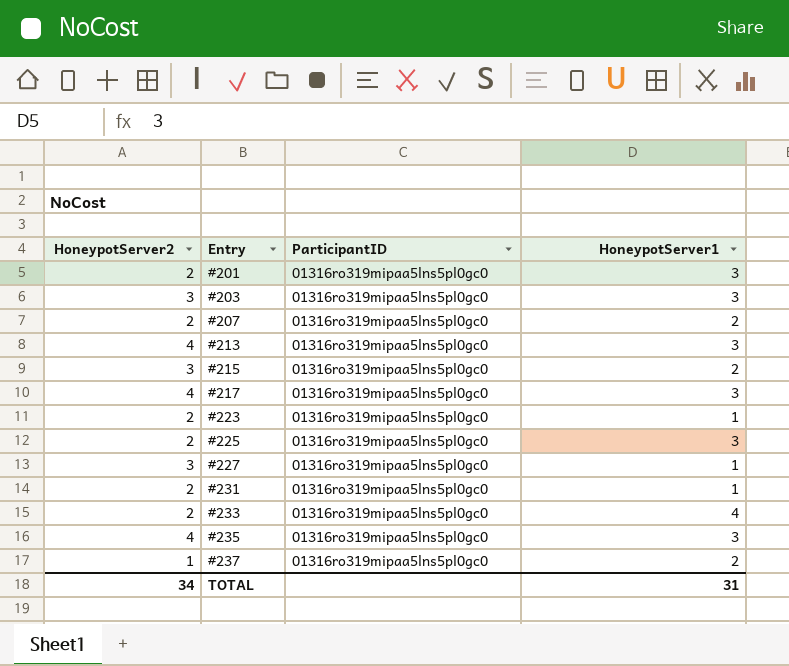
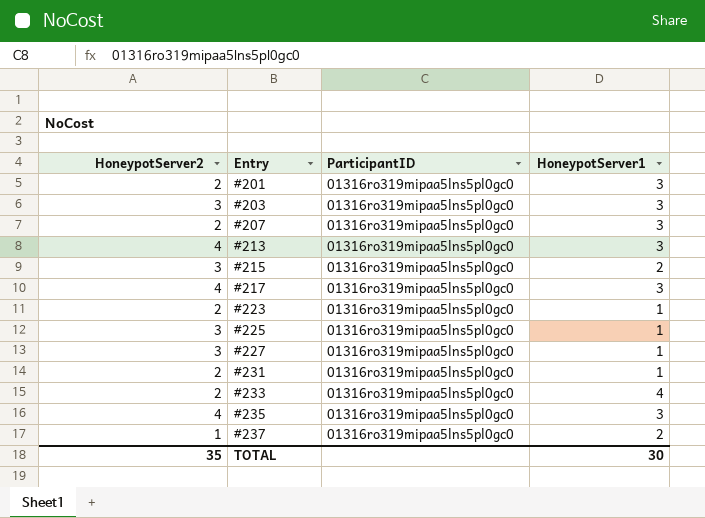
#207 | HoneypotServer1: 2 -> 3
#225 | HoneypotServer2: 2 -> 3
#225 | HoneypotServer1: 3 -> 1
TOTAL | HoneypotServer2: 34 -> 35
TOTAL | HoneypotServer1: 31 -> 30

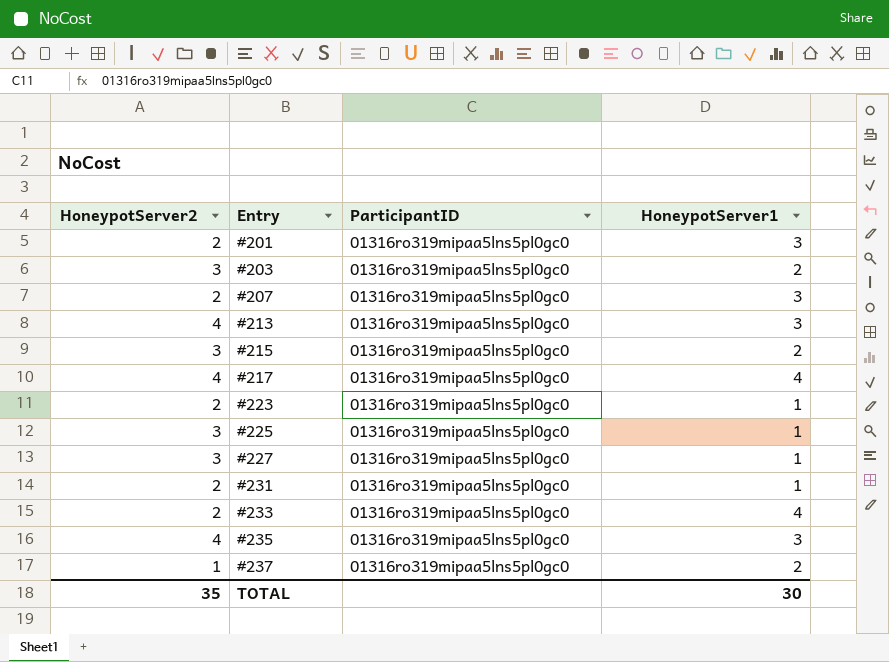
#203 | HoneypotServer1: 3 -> 2
#217 | HoneypotServer1: 3 -> 4

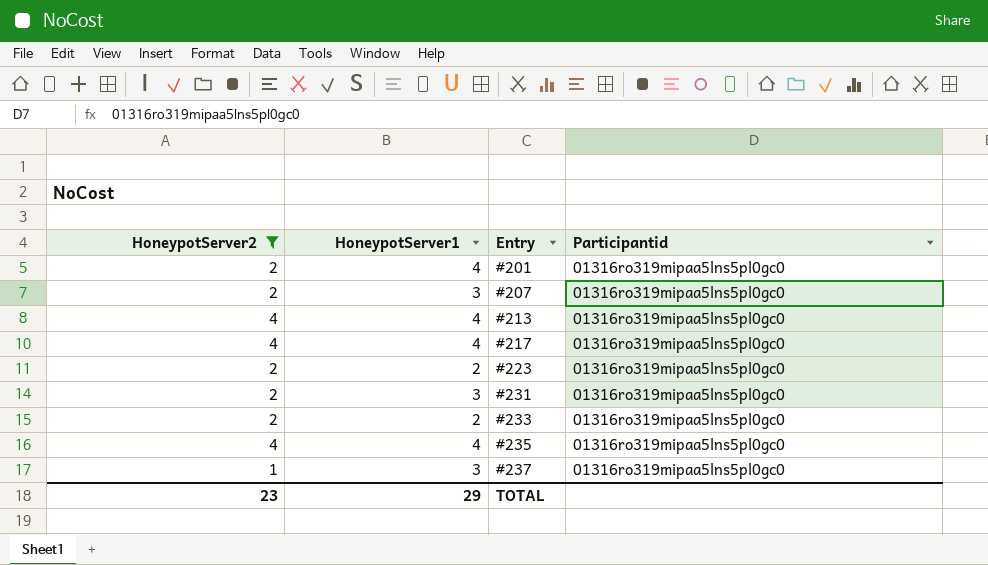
filter: none -> HoneypotServer2 != 3
column HoneypotServer1 | position: 4 -> 2
column name: ParticipantID -> Participantid
#201 | HoneypotServer1: 3 -> 4
#213 | HoneypotServer1: 3 -> 4
#223 | HoneypotServer1: 1 -> 2
#231 | HoneypotServer1: 1 -> 3
#233 | HoneypotServer1: 4 -> 2
#235 | HoneypotServer1: 3 -> 4
#237 | HoneypotServer1: 2 -> 3
TOTAL | HoneypotServer2: 35 -> 23
TOTAL | HoneypotServer1: 30 -> 29

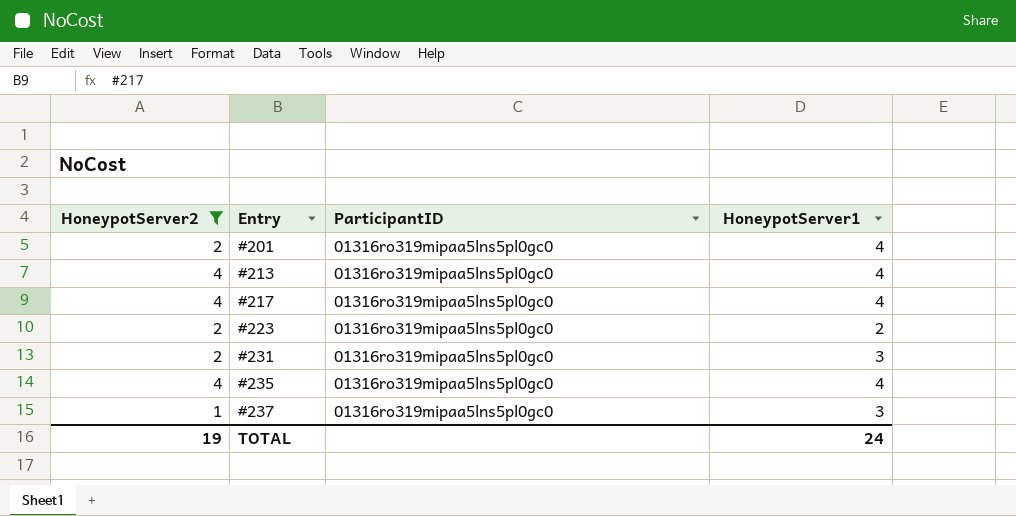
column name: Participantid -> ParticipantID
column HoneypotServer1 | position: 2 -> 4
row #207: 2 | 3 | 01316ro319mipaa5lns5pl0gc0 -> none
row #233: 2 | 2 | 01316ro319mipaa5lns5pl0gc0 -> none
TOTAL | HoneypotServer2: 23 -> 19
TOTAL | HoneypotServer1: 29 -> 24

